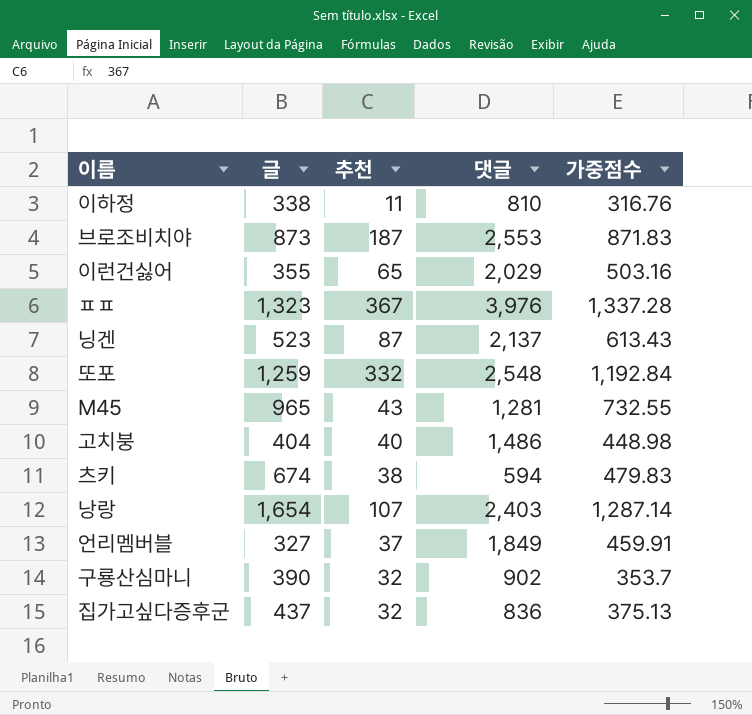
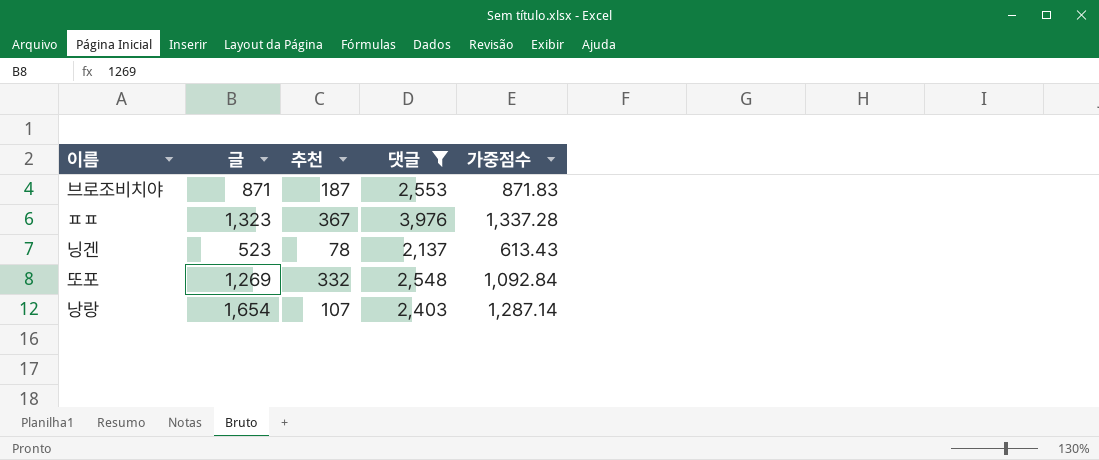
filter: none -> 댓글 >= 2,137
브로조비치야 | 글: 873 -> 871
닝겐 | 추천: 87 -> 78
또포 | 글: 1,259 -> 1,269
또포 | 가중점수: 1,192.84 -> 1,092.84

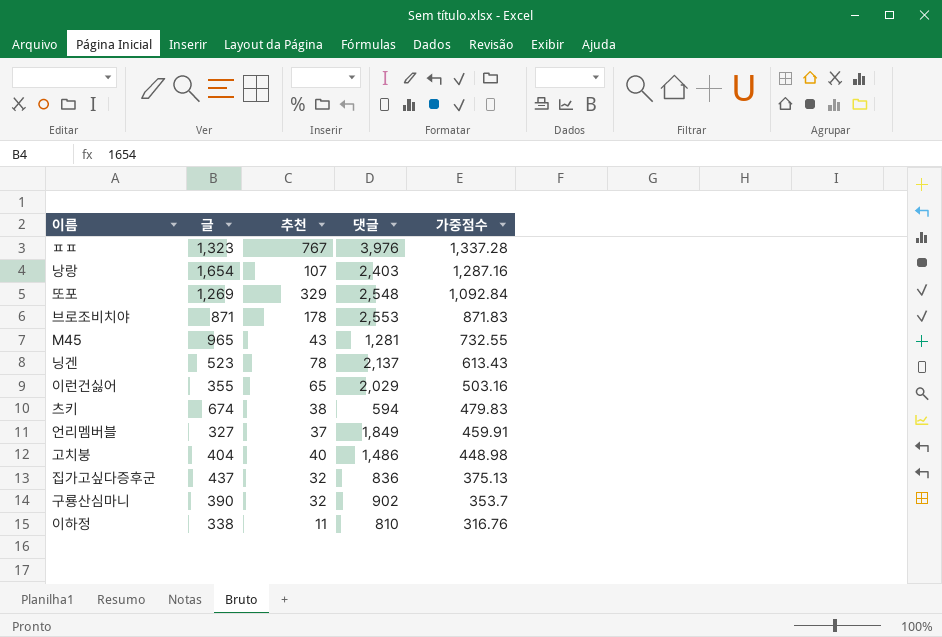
filter: 댓글 >= 2,137 -> none
row order: none -> 가중점수 descending
ㅍㅍ | 추천: 367 -> 767
낭랑 | 가중점수: 1,287.14 -> 1,287.16
또포 | 추천: 332 -> 329
브로조비치야 | 추천: 187 -> 178

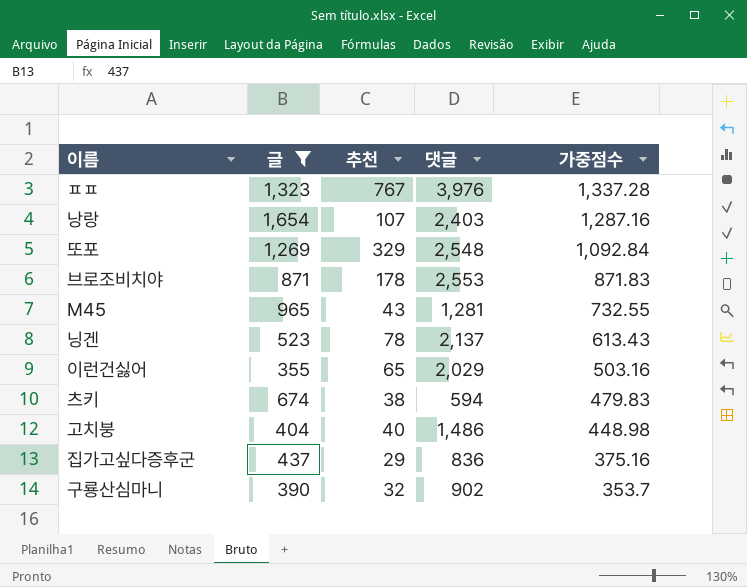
filter: none -> 글 >= 355
집가고싶다증후군 | 추천: 32 -> 29
집가고싶다증후군 | 가중점수: 375.13 -> 375.16

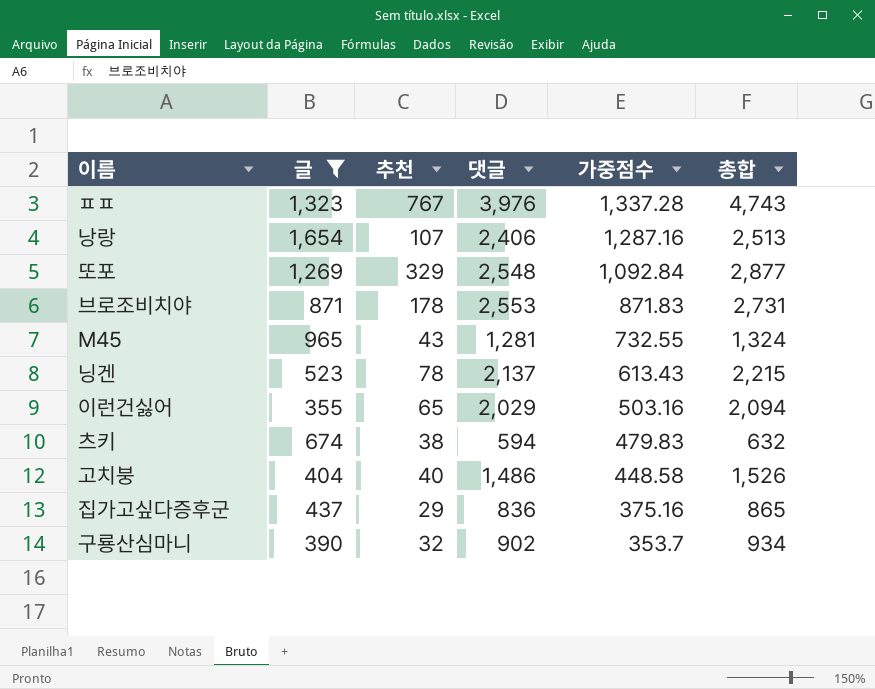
column 총합 | formula: none -> [추천] + [댓글]
낭랑 | 댓글: 2,403 -> 2,406
고치붕 | 가중점수: 448.98 -> 448.58

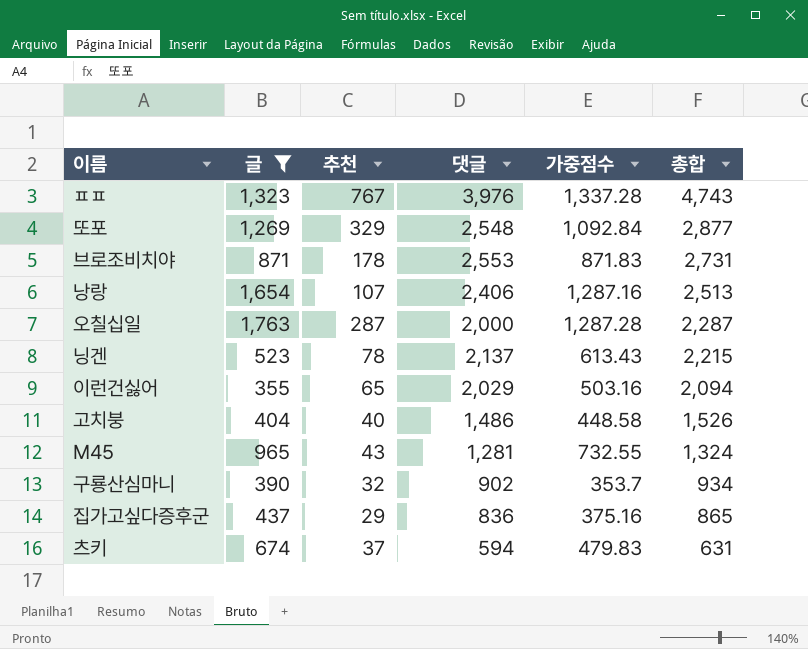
row order: 가중점수 descending -> 총합 descending
row 오칠십일: none -> 1,763 | 287 | 2,000 | 1,287.28 | 2,287
츠키 | 추천: 38 -> 37
츠키 | 총합: 632 -> 631

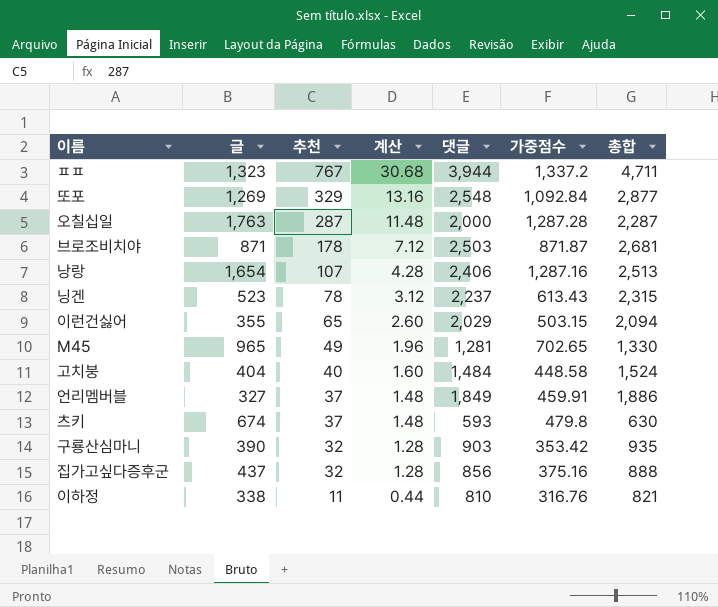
filter: 글 >= 355 -> none
row order: 총합 descending -> 추천 descending
column 계산 | formula: none -> [추천] * 0.04
ㅍㅍ | 댓글: 3,976 -> 3,944
ㅍㅍ | 가중점수: 1,337.28 -> 1,337.2
ㅍㅍ | 총합: 4,743 -> 4,711
브로조비치야 | 댓글: 2,553 -> 2,503
브로조비치야 | 가중점수: 871.83 -> 871.87
브로조비치야 | 총합: 2,731 -> 2,681
닝겐 | 댓글: 2,137 -> 2,237
닝겐 | 총합: 2,215 -> 2,315
이런건싫어 | 가중점수: 503.16 -> 503.15
M45 | 추천: 43 -> 49
M45 | 가중점수: 732.55 -> 702.65
M45 | 총합: 1,324 -> 1,330
고치붕 | 댓글: 1,486 -> 1,484
고치붕 | 총합: 1,526 -> 1,524
츠키 | 댓글: 594 -> 593
츠키 | 가중점수: 479.83 -> 479.8
츠키 | 총합: 631 -> 630
구룡산심마니 | 댓글: 902 -> 903
구룡산심마니 | 가중점수: 353.7 -> 353.42
구룡산심마니 | 총합: 934 -> 935
집가고싶다증후군 | 추천: 29 -> 32
집가고싶다증후군 | 댓글: 836 -> 856
집가고싶다증후군 | 총합: 865 -> 888

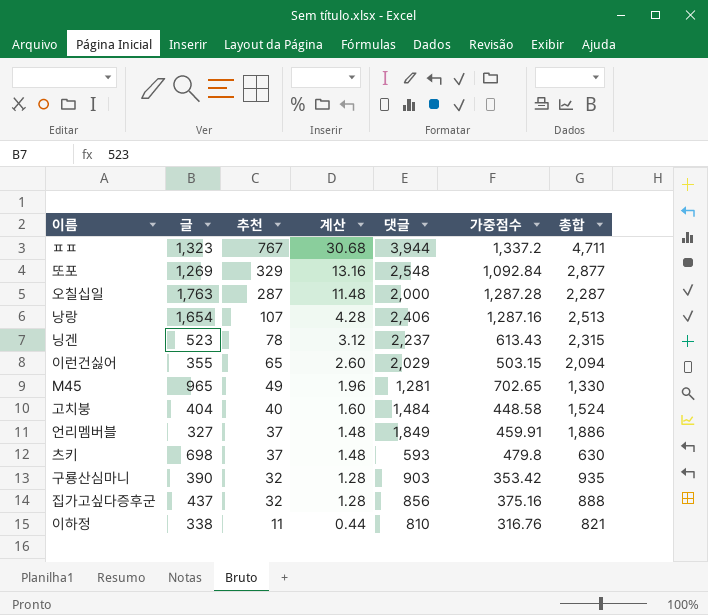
row 브로조비치야: 871 | 178 | 7.12 | 2,503 | 871.87 | 2,681 -> none
츠키 | 글: 674 -> 698

